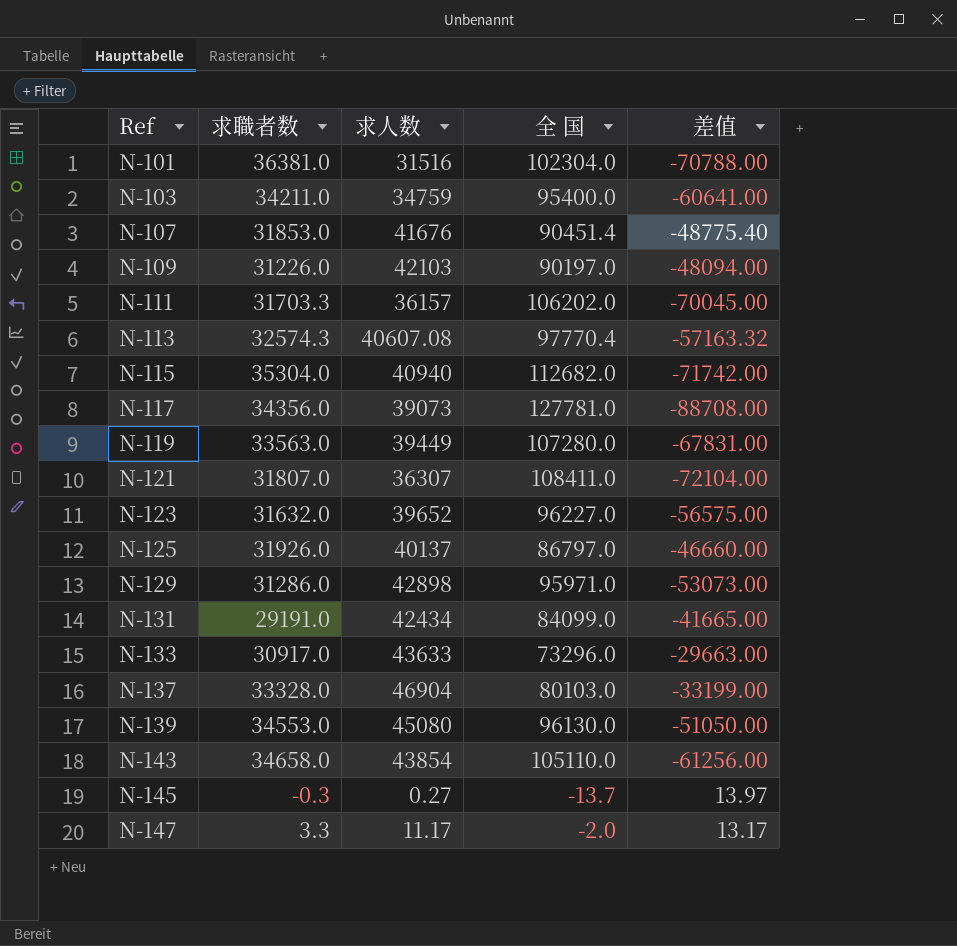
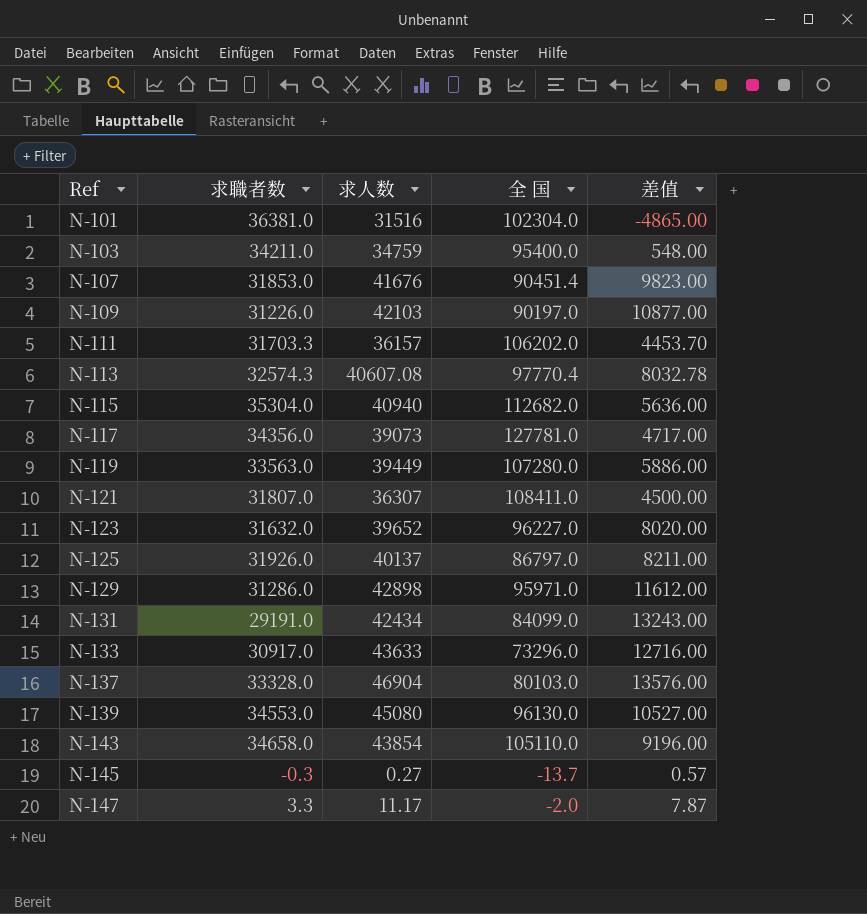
column 差值 | formula: [求人数] - [全 国] -> [求人数] - [求職者数]

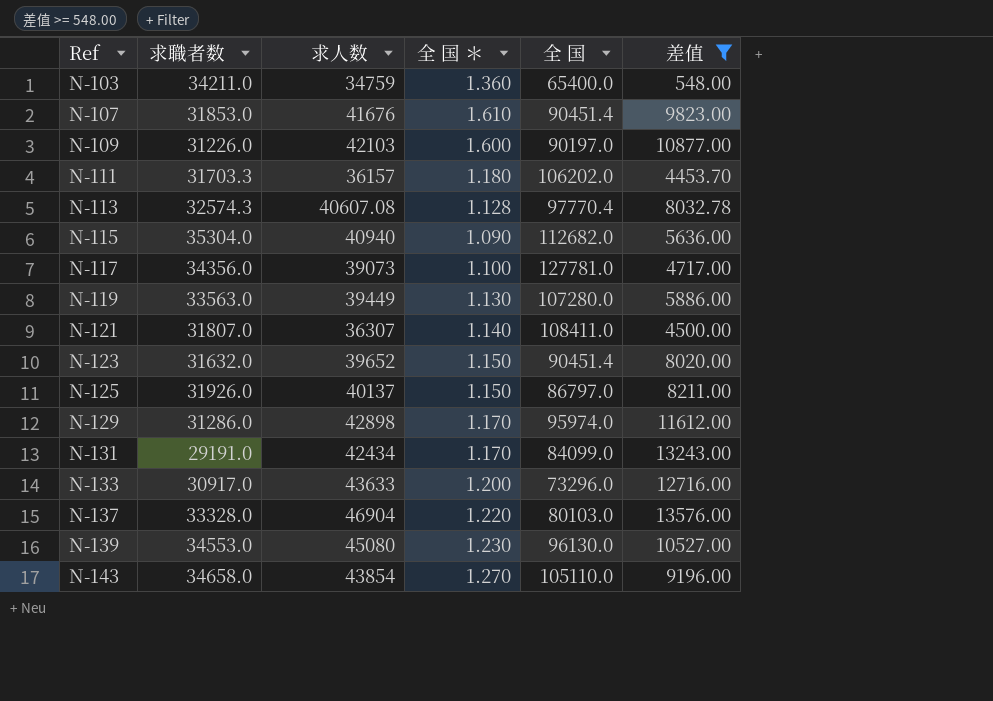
filter: none -> 差值 >= 548.00
column 全 国 ＊ | position: none -> 4
N-103 | 全 国: 95400.0 -> 65400.0
N-123 | 全 国: 96227.0 -> 90451.4
N-129 | 全 国: 95971.0 -> 95974.0

